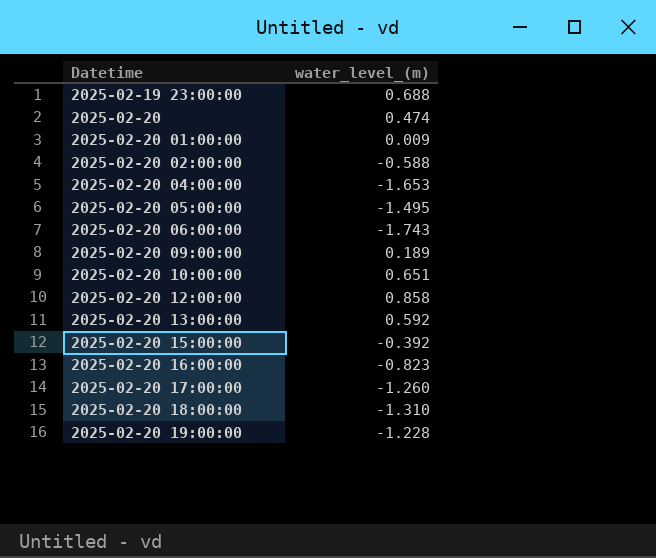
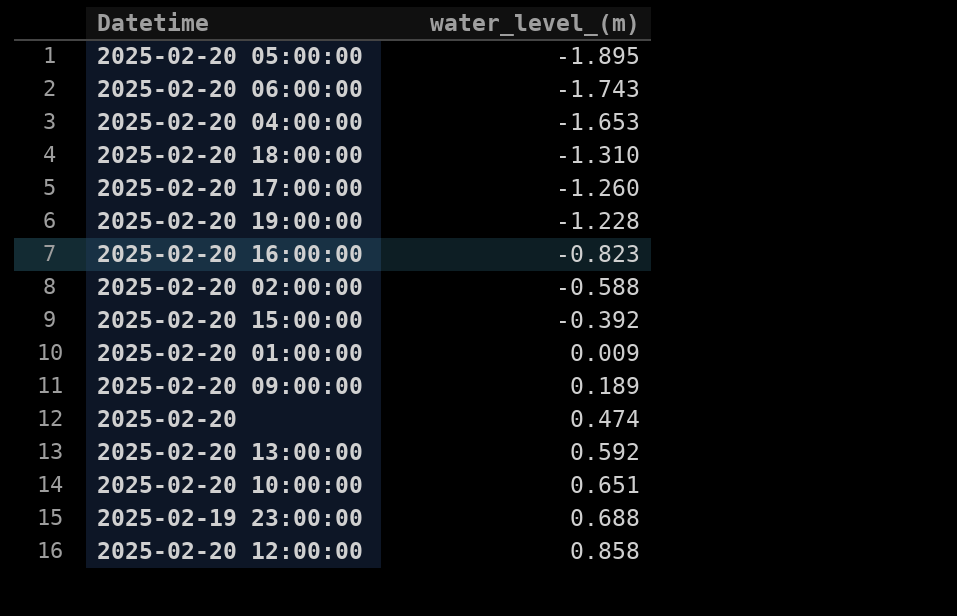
row order: Datetime ascending -> water_level_(m) ascending
2025-02-20 05:00:00 | water_level_(m): -1.495 -> -1.895

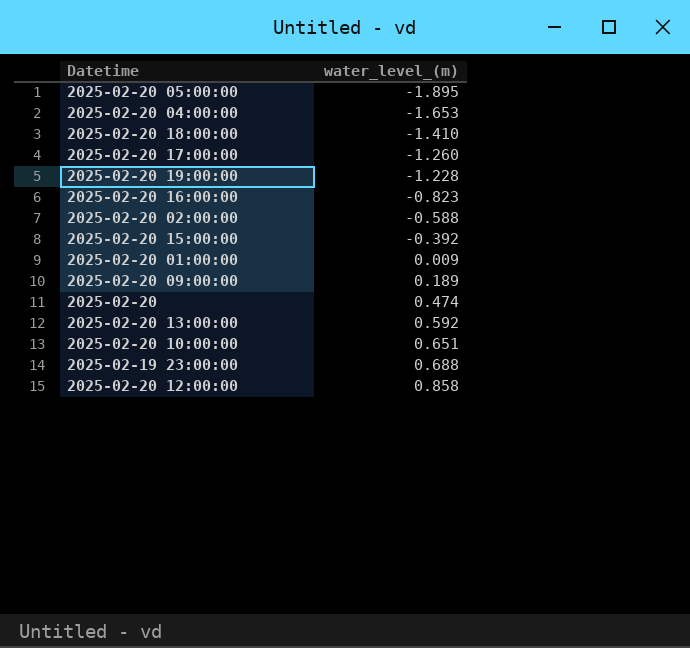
row 2025-02-20 06:00:00: -1.743 -> none
2025-02-20 18:00:00 | water_level_(m): -1.310 -> -1.410

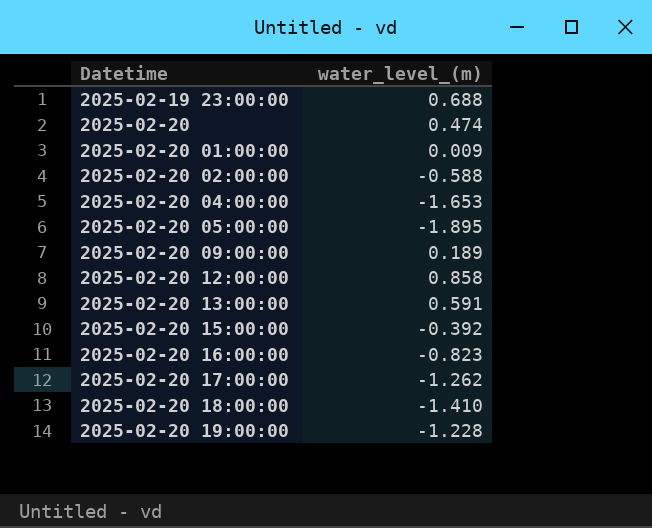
row order: water_level_(m) ascending -> Datetime ascending
row 2025-02-20 10:00:00: 0.651 -> none
2025-02-20 13:00:00 | water_level_(m): 0.592 -> 0.591
2025-02-20 17:00:00 | water_level_(m): -1.260 -> -1.262

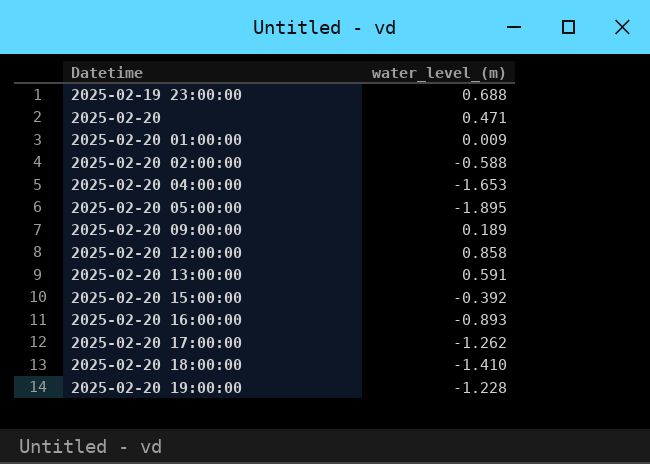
2025-02-20 | water_level_(m): 0.474 -> 0.471
2025-02-20 16:00:00 | water_level_(m): -0.823 -> -0.893

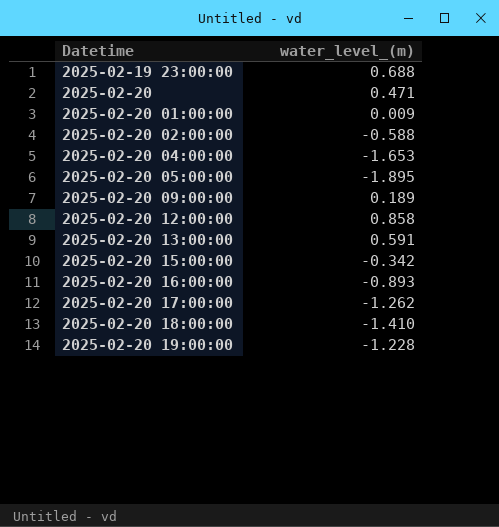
2025-02-20 15:00:00 | water_level_(m): -0.392 -> -0.342

